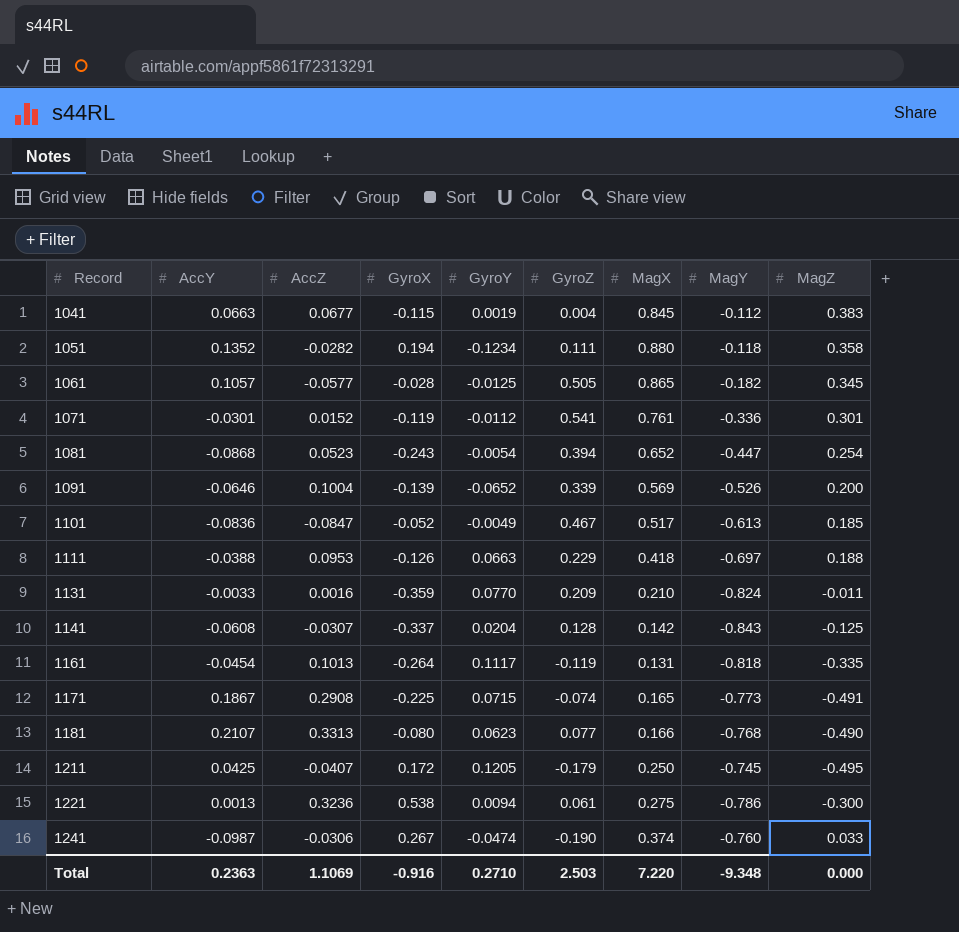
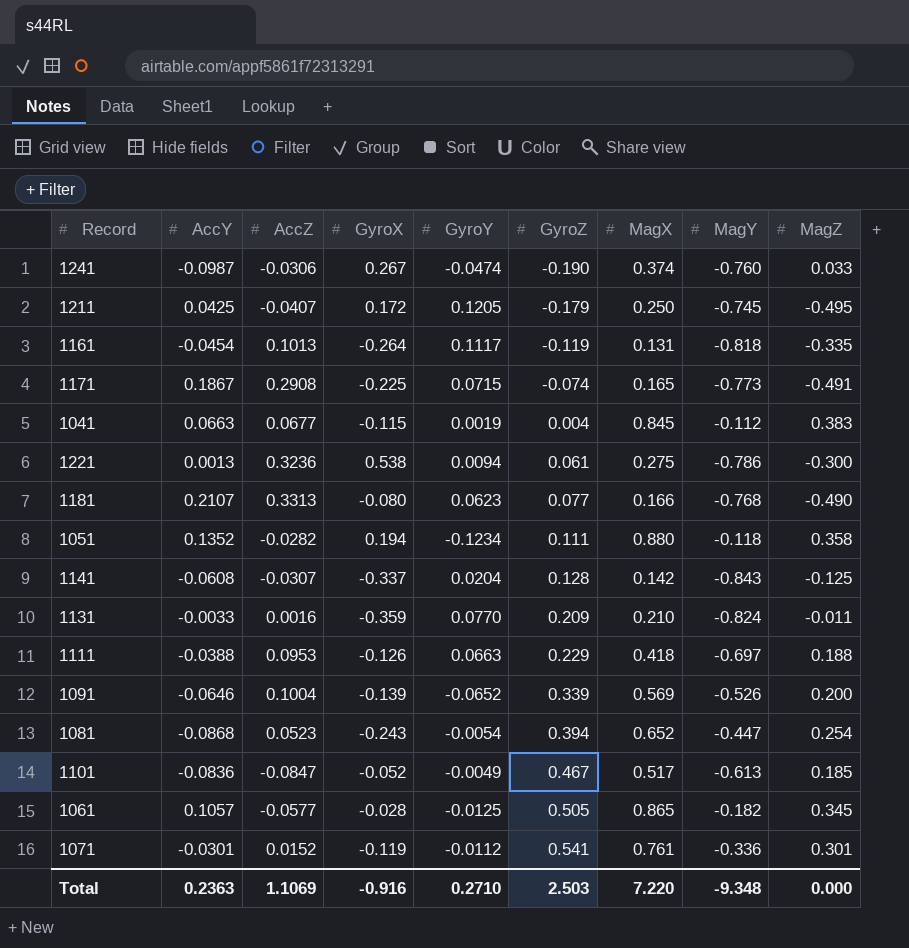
row order: Record ascending -> GyroZ ascending

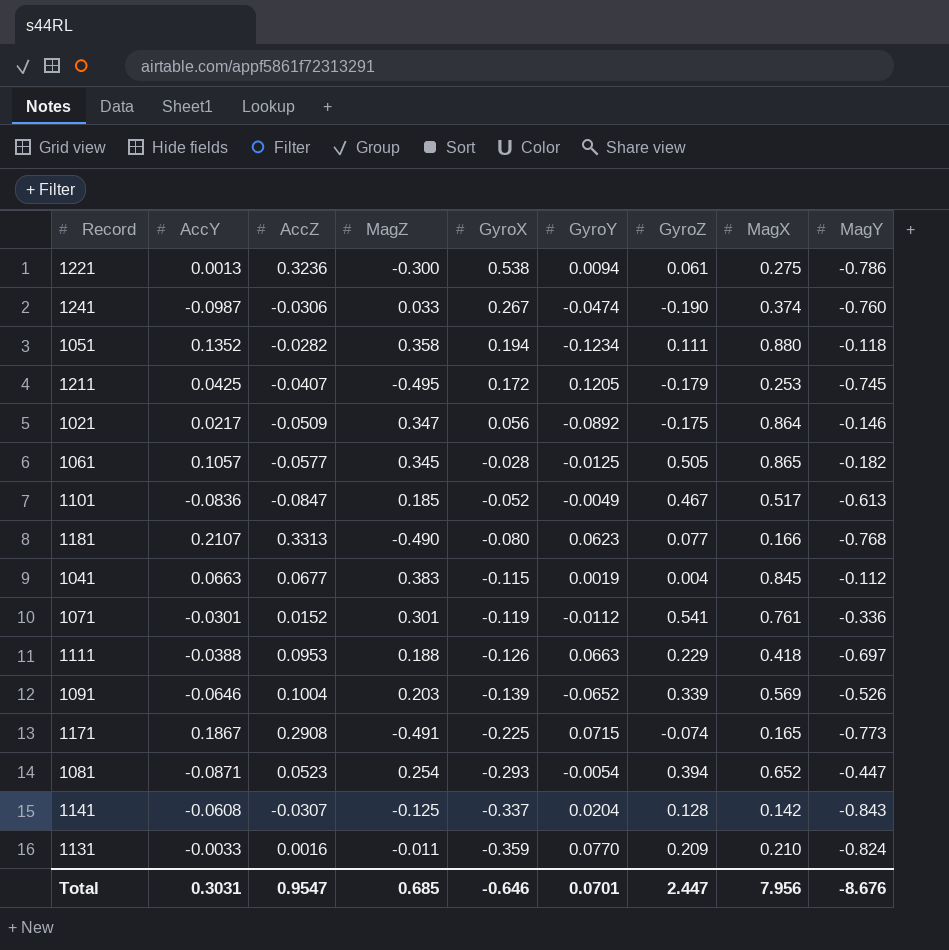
row order: GyroZ ascending -> GyroX descending
column MagZ | position: 9 -> 4
row 1161: -0.0454 | 0.1013 | -0.264 | 0.1117 | -0.119 | 0.131 | -0.818 | -0.335 -> none
1211 | MagX: 0.250 -> 0.253
row 1021: none -> 0.0217 | -0.0509 | 0.347 | 0.056 | -0.0892 | -0.175 | 0.864 | -0.146
1091 | MagZ: 0.200 -> 0.203
1081 | AccY: -0.0868 -> -0.0871
1081 | GyroX: -0.243 -> -0.293
Total | AccY: 0.2363 -> 0.3031
Total | AccZ: 1.1069 -> 0.9547
Total | MagZ: 0.000 -> 0.685
Total | GyroX: -0.916 -> -0.646
Total | GyroY: 0.2710 -> 0.0701
Total | GyroZ: 2.503 -> 2.447
Total | MagX: 7.220 -> 7.956
Total | MagY: -9.348 -> -8.676

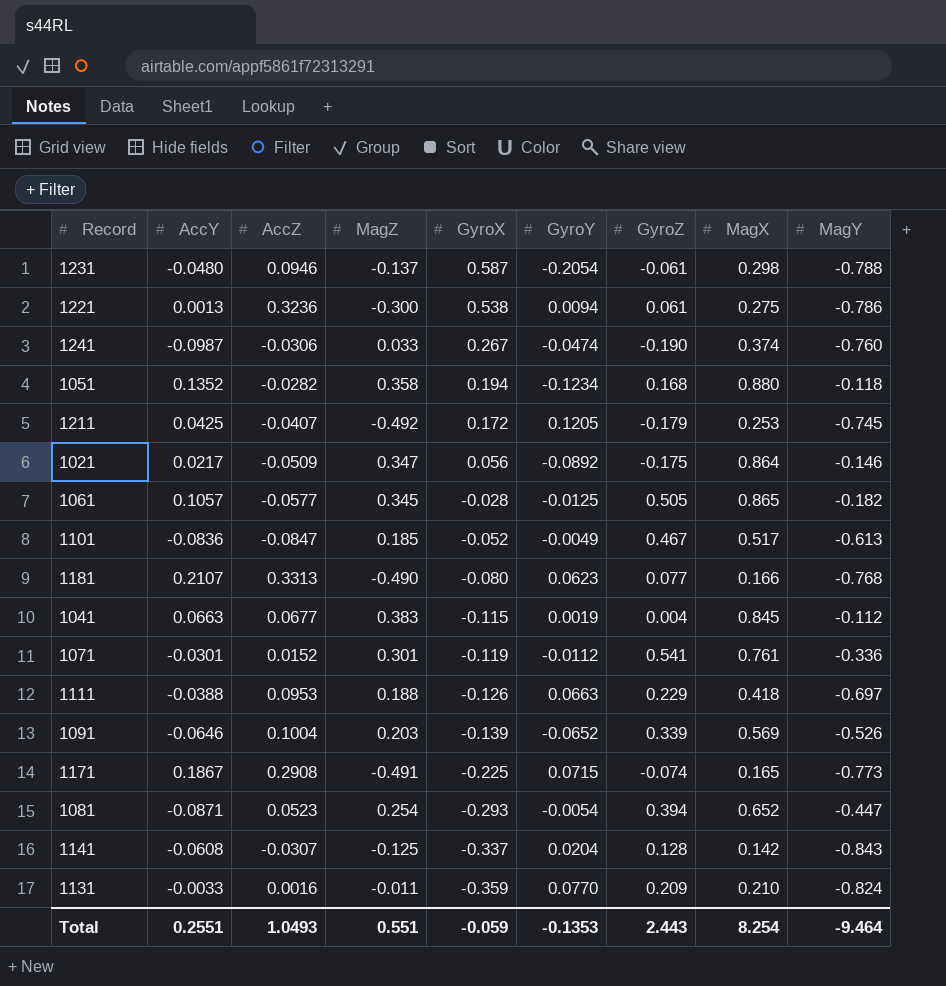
row 1231: none -> -0.0480 | 0.0946 | -0.137 | 0.587 | -0.2054 | -0.061 | 0.298 | -0.788
1051 | GyroZ: 0.111 -> 0.168
1211 | MagZ: -0.495 -> -0.492
Total | AccY: 0.3031 -> 0.2551
Total | AccZ: 0.9547 -> 1.0493
Total | MagZ: 0.685 -> 0.551
Total | GyroX: -0.646 -> -0.059
Total | GyroY: 0.0701 -> -0.1353
Total | GyroZ: 2.447 -> 2.443
Total | MagX: 7.956 -> 8.254
Total | MagY: -8.676 -> -9.464

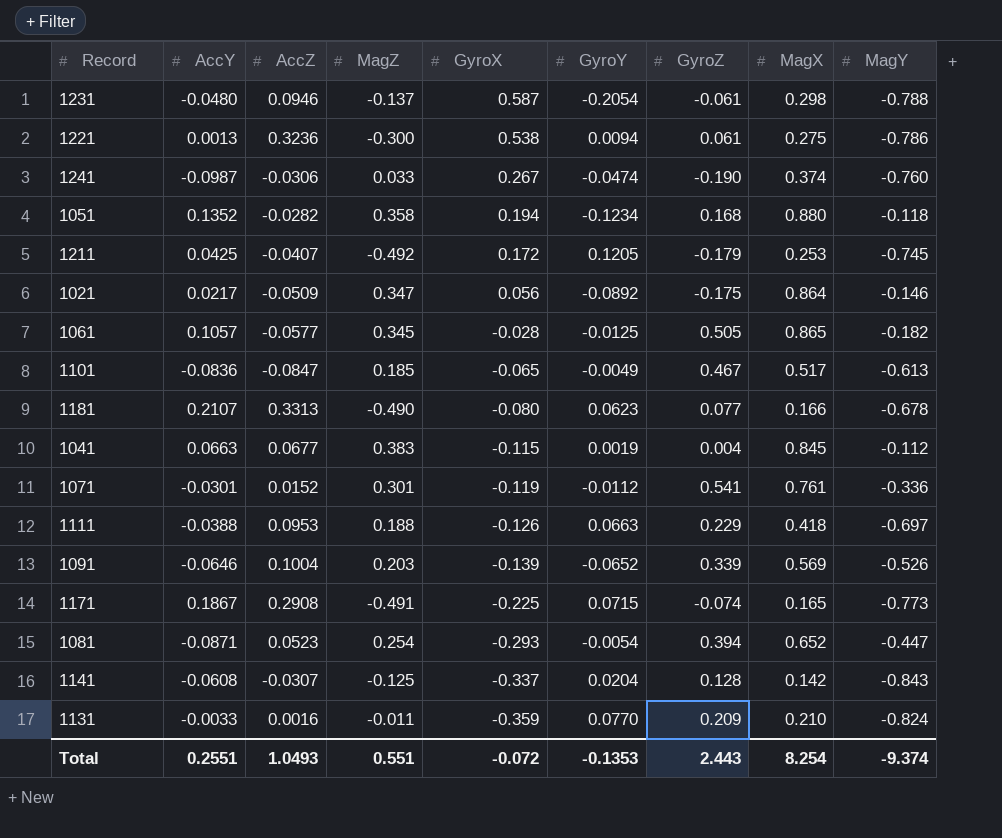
1101 | GyroX: -0.052 -> -0.065
1181 | MagY: -0.768 -> -0.678
Total | GyroX: -0.059 -> -0.072
Total | MagY: -9.464 -> -9.374

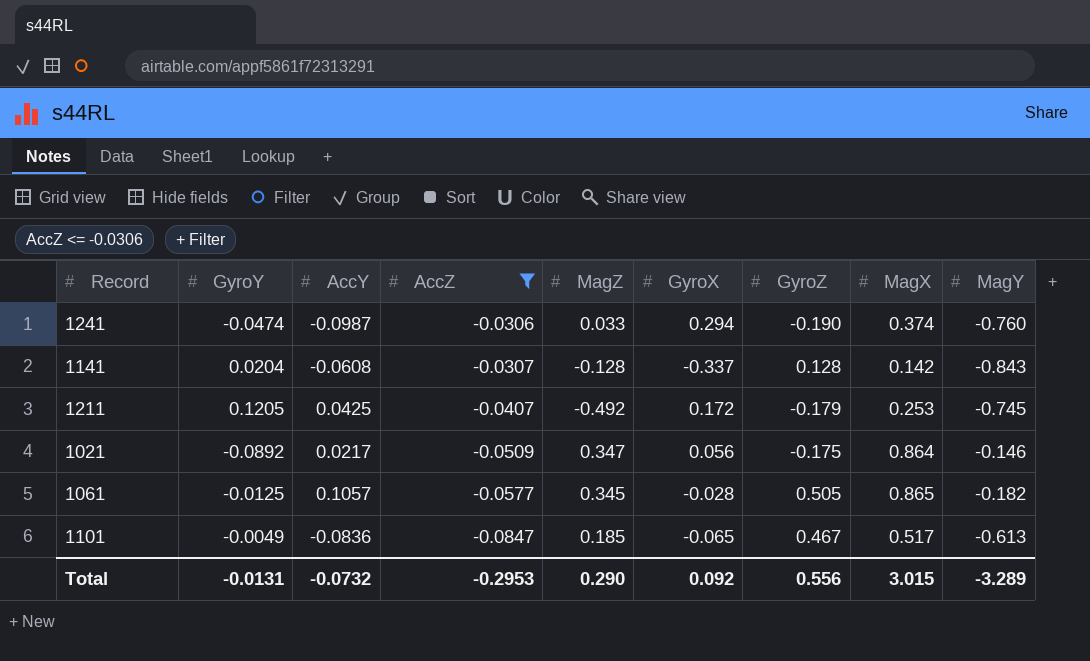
filter: none -> AccZ <= -0.0306
row order: GyroX descending -> AccZ descending
column GyroY | position: 6 -> 2
1241 | GyroX: 0.267 -> 0.294
1141 | MagZ: -0.125 -> -0.128
Total | GyroY: -0.1353 -> -0.0131
Total | AccY: 0.2551 -> -0.0732
Total | AccZ: 1.0493 -> -0.2953
Total | MagZ: 0.551 -> 0.290
Total | GyroX: -0.072 -> 0.092
Total | GyroZ: 2.443 -> 0.556
Total | MagX: 8.254 -> 3.015
Total | MagY: -9.374 -> -3.289

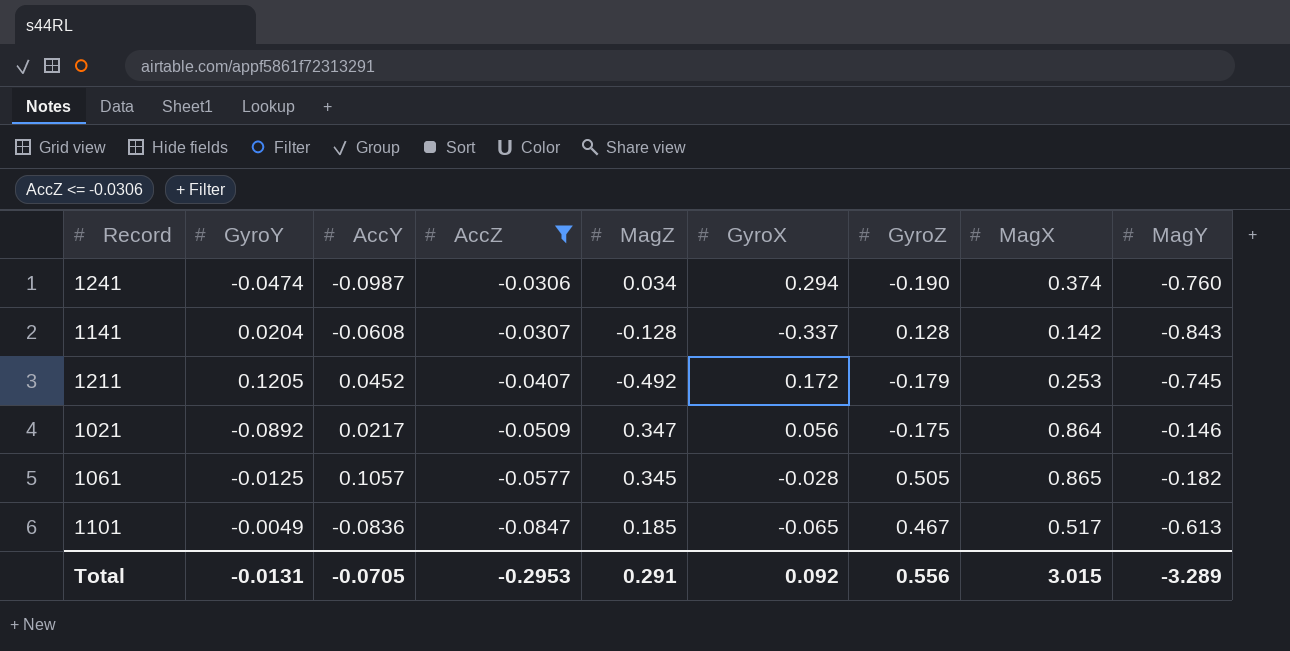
1241 | MagZ: 0.033 -> 0.034
1211 | AccY: 0.0425 -> 0.0452
Total | AccY: -0.0732 -> -0.0705
Total | MagZ: 0.290 -> 0.291

